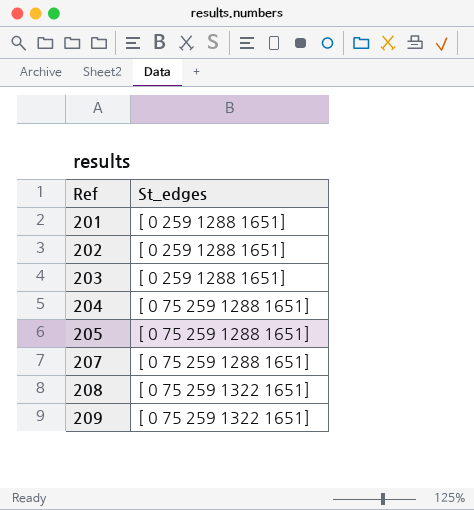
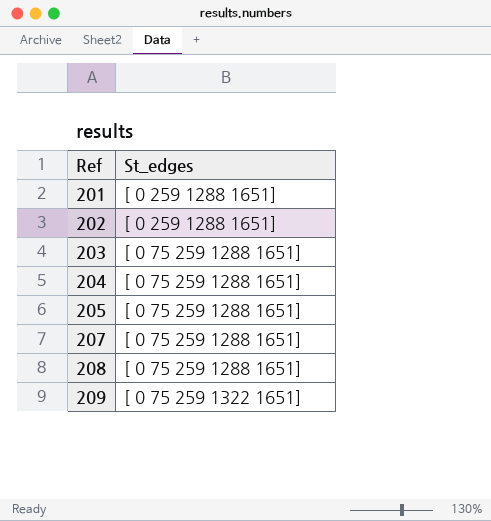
203 | St_edges: [ 0 259 1288 1651] -> [ 0 75 259 1288 1651]
208 | St_edges: [ 0 75 259 1322 1651] -> [ 0 75 259 1288 1651]

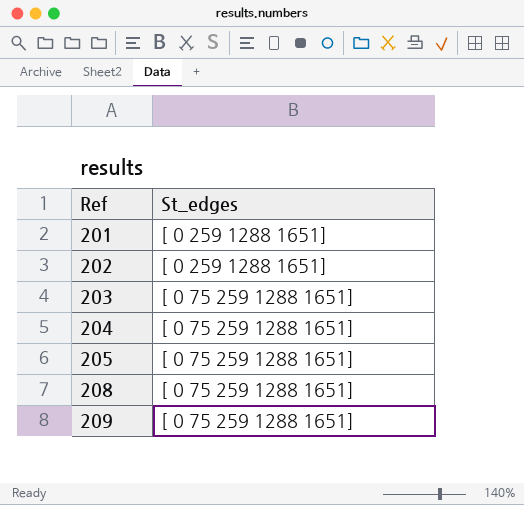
row 207: [ 0 75 259 1288 1651] -> none
209 | St_edges: [ 0 75 259 1322 1651] -> [ 0 75 259 1288 1651]

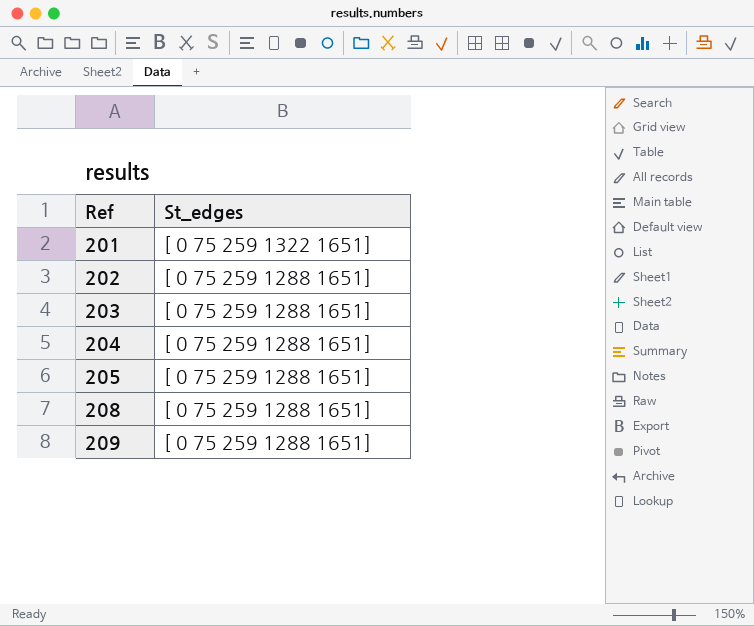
201 | St_edges: [ 0 259 1288 1651] -> [ 0 75 259 1322 1651]
202 | St_edges: [ 0 259 1288 1651] -> [ 0 75 259 1288 1651]

